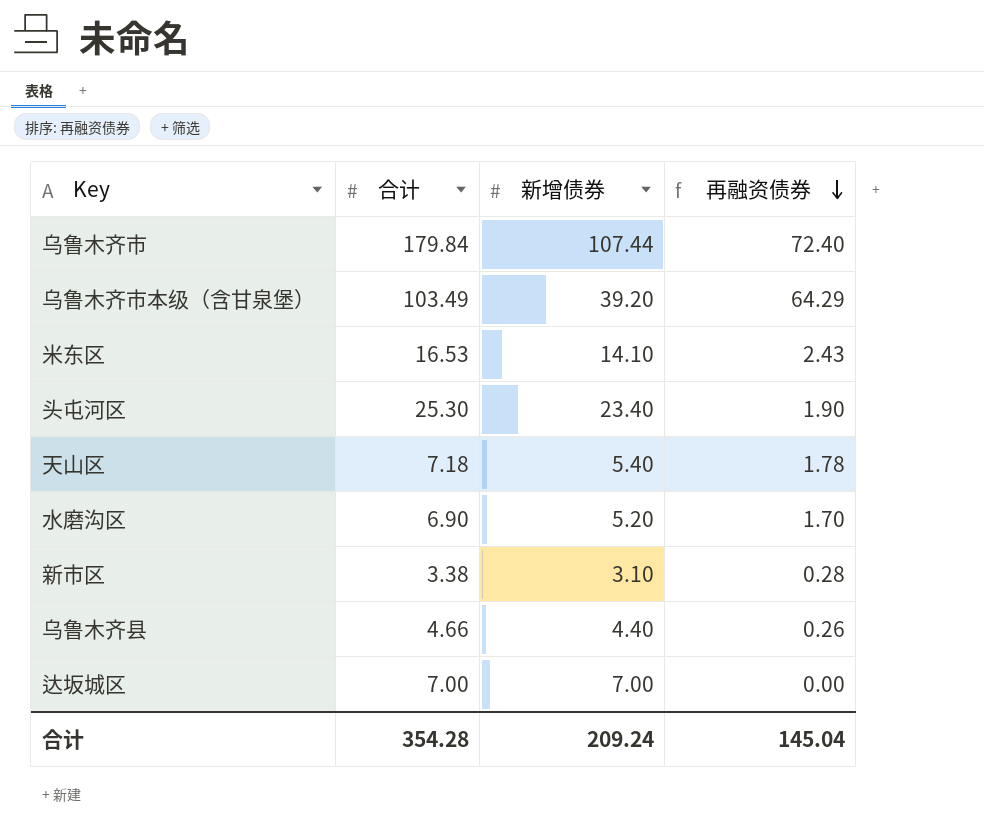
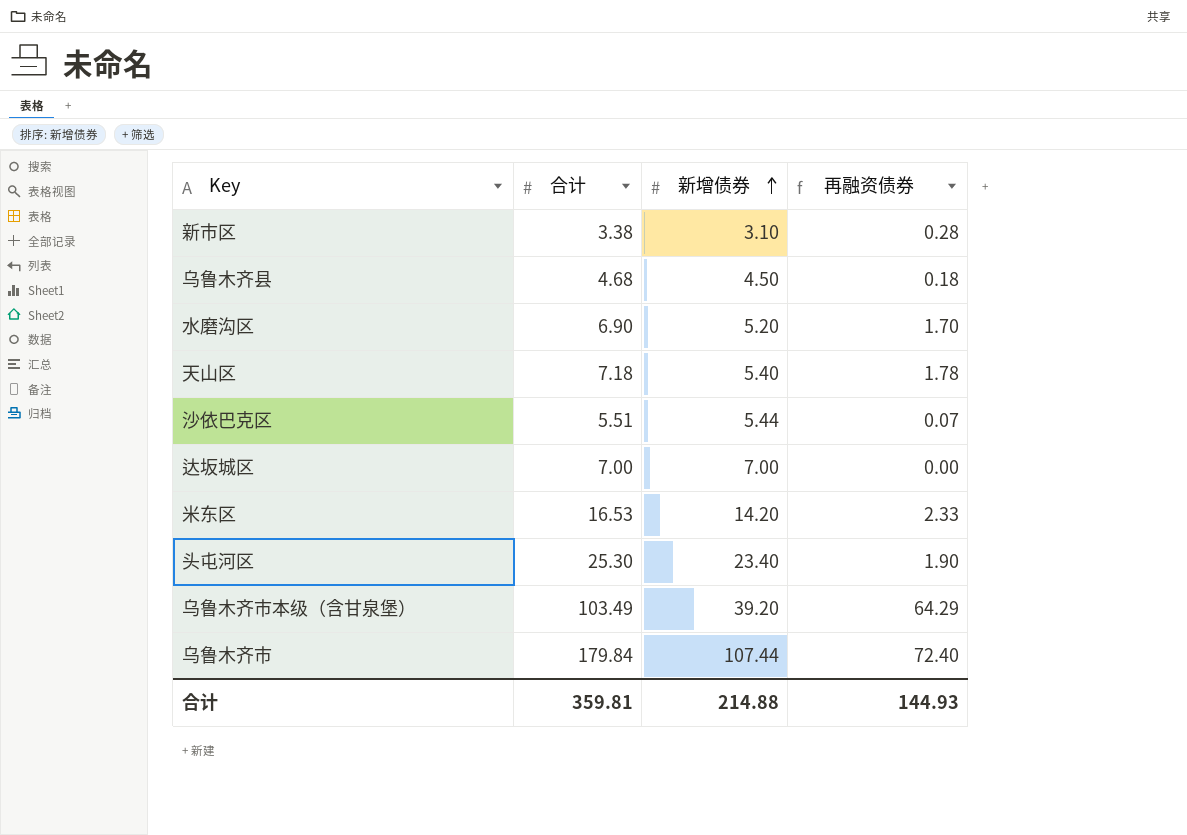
row order: 再融资债券 descending -> 新增债券 ascending
乌鲁木齐县 | 合计: 4.66 -> 4.68
乌鲁木齐县 | 新增债券: 4.40 -> 4.50
乌鲁木齐县 | 再融资债券: 0.26 -> 0.18
row 沙依巴克区: none -> 5.51 | 5.44 | 0.07
米东区 | 新增债券: 14.10 -> 14.20
米东区 | 再融资债券: 2.43 -> 2.33
合计 | 合计: 354.28 -> 359.81
合计 | 新增债券: 209.24 -> 214.88
合计 | 再融资债券: 145.04 -> 144.93

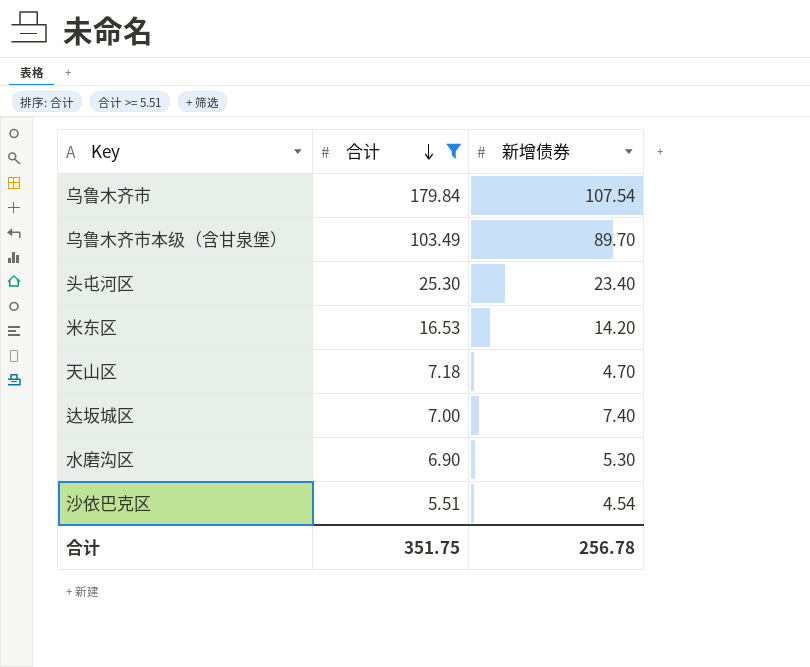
filter: none -> 合计 >= 5.51
row order: 新增债券 ascending -> 合计 descending
column 再融资债券 | formula: [合计] - [新增债券] -> none
乌鲁木齐市 | 新增债券: 107.44 -> 107.54
乌鲁木齐市本级（含甘泉堡） | 新增债券: 39.20 -> 89.70
天山区 | 新增债券: 5.40 -> 4.70
达坂城区 | 新增债券: 7.00 -> 7.40
水磨沟区 | 新增债券: 5.20 -> 5.30
沙依巴克区 | 新增债券: 5.44 -> 4.54
合计 | 合计: 359.81 -> 351.75
合计 | 新增债券: 214.88 -> 256.78

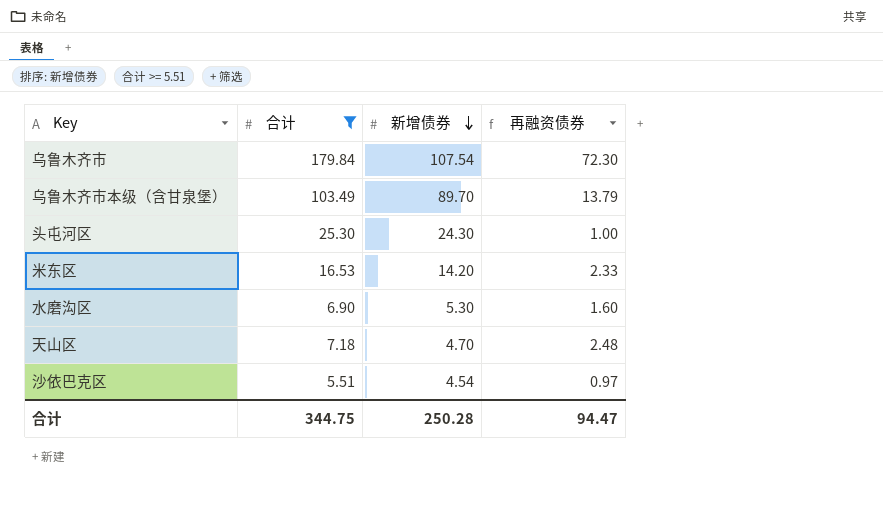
row order: 合计 descending -> 新增债券 descending
column 再融资债券 | formula: none -> [合计] - [新增债券]
row 达坂城区: 7.00 | 7.40 -> none
头屯河区 | 新增债券: 23.40 -> 24.30
合计 | 合计: 351.75 -> 344.75
合计 | 新增债券: 256.78 -> 250.28

